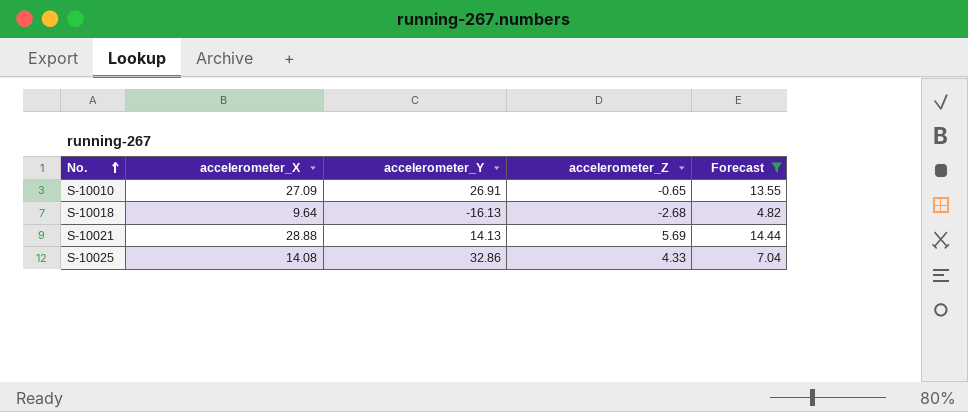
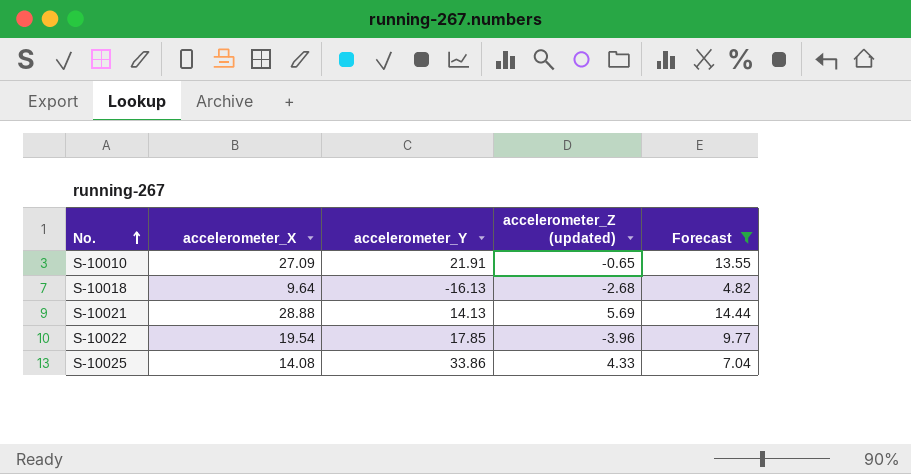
column name: accelerometer_Z -> accelerometer_Z (updated)
S-10010 | accelerometer_Y: 26.91 -> 21.91
row S-10022: none -> 19.54 | 17.85 | -3.96 | 9.77
S-10025 | accelerometer_Y: 32.86 -> 33.86

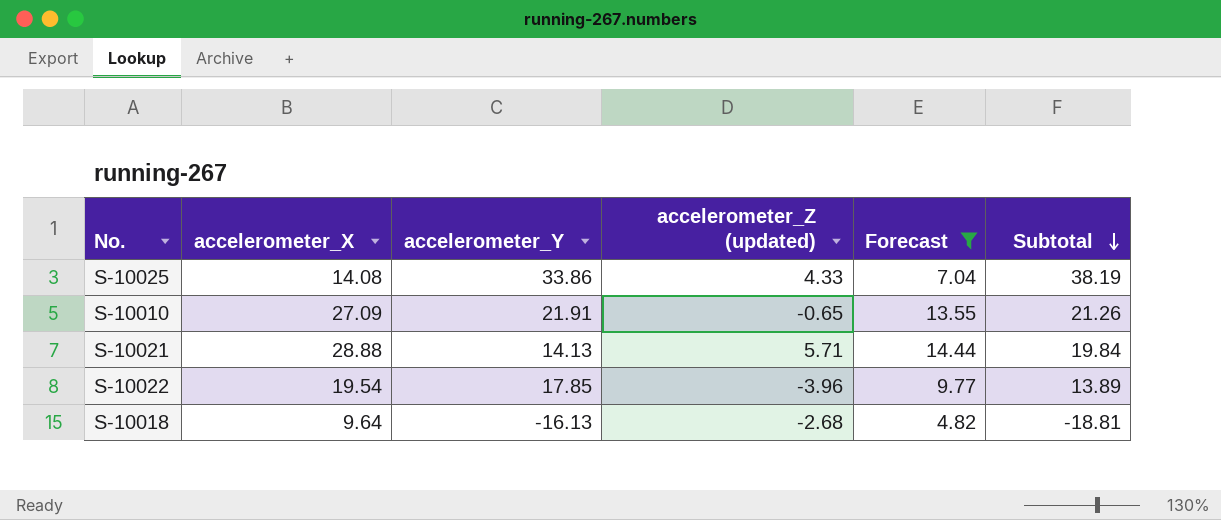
row order: No. ascending -> Subtotal descending
column Subtotal | formula: none -> [accelerometer_Y] + [accelerometer_Z (updated)]
S-10021 | accelerometer_Z (updated): 5.69 -> 5.71

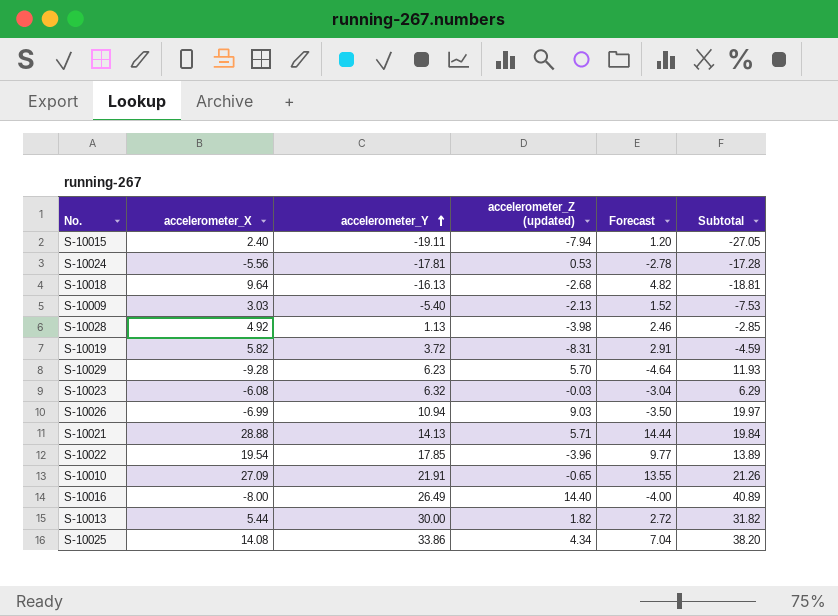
filter: Forecast >= 4.82 -> none
row order: Subtotal descending -> accelerometer_Y ascending
S-10025 | accelerometer_Z (updated): 4.33 -> 4.34
S-10025 | Subtotal: 38.19 -> 38.20

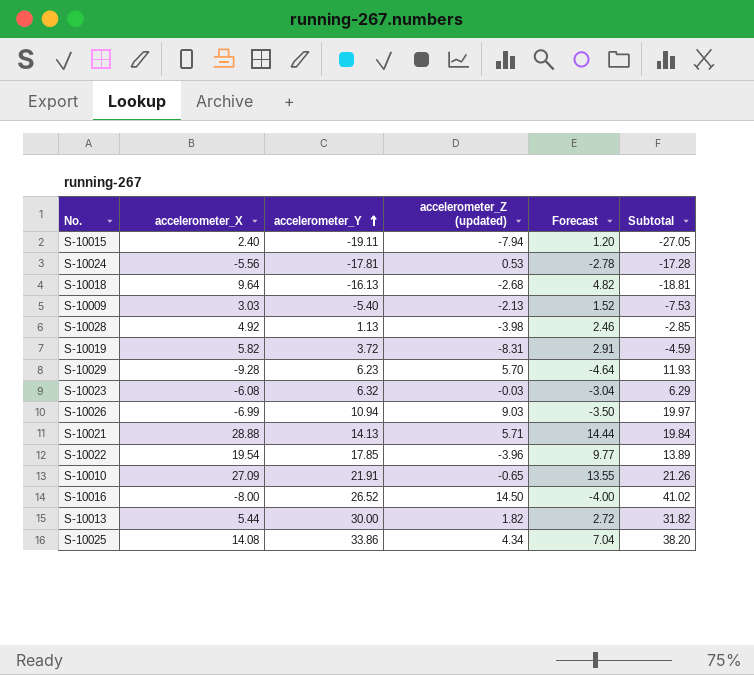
S-10016 | accelerometer_Y: 26.49 -> 26.52
S-10016 | accelerometer_Z (updated): 14.40 -> 14.50
S-10016 | Subtotal: 40.89 -> 41.02

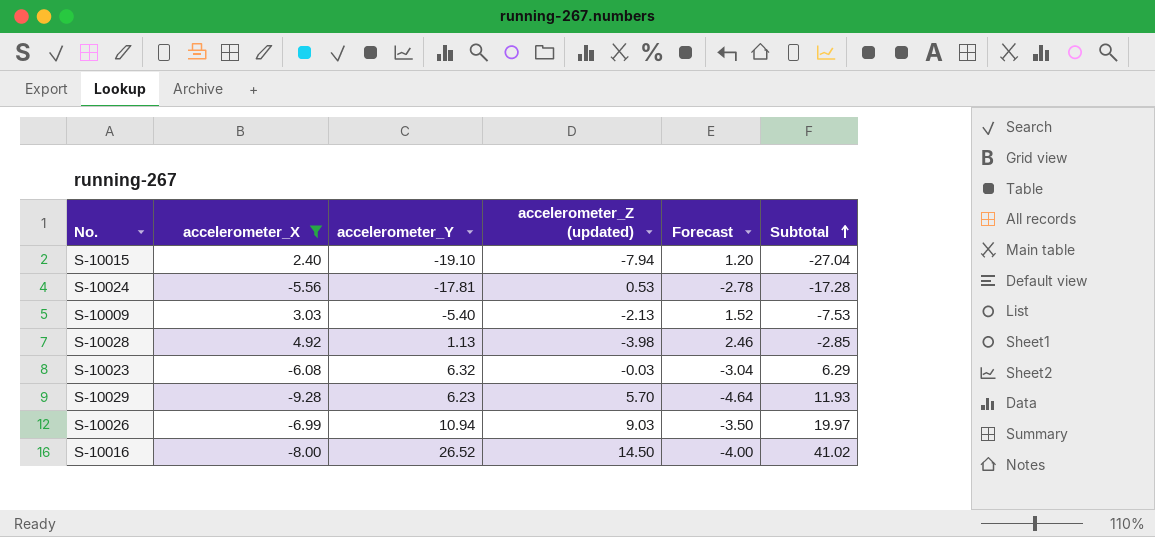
filter: none -> accelerometer_X <= 4.92
row order: accelerometer_Y ascending -> Subtotal ascending
S-10015 | accelerometer_Y: -19.11 -> -19.10
S-10015 | Subtotal: -27.05 -> -27.04

